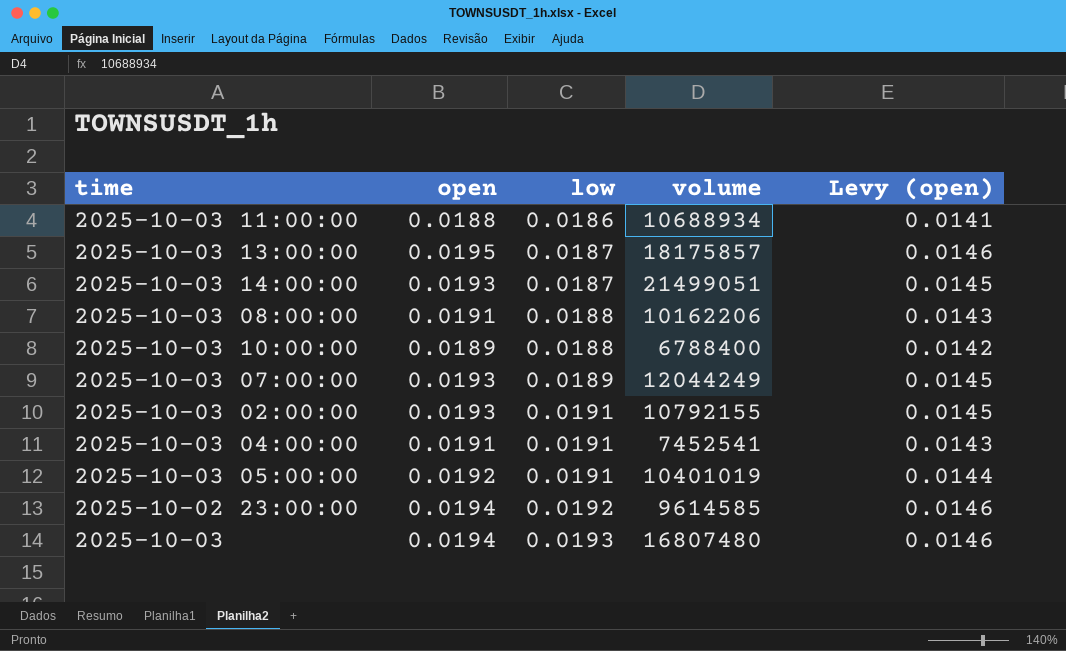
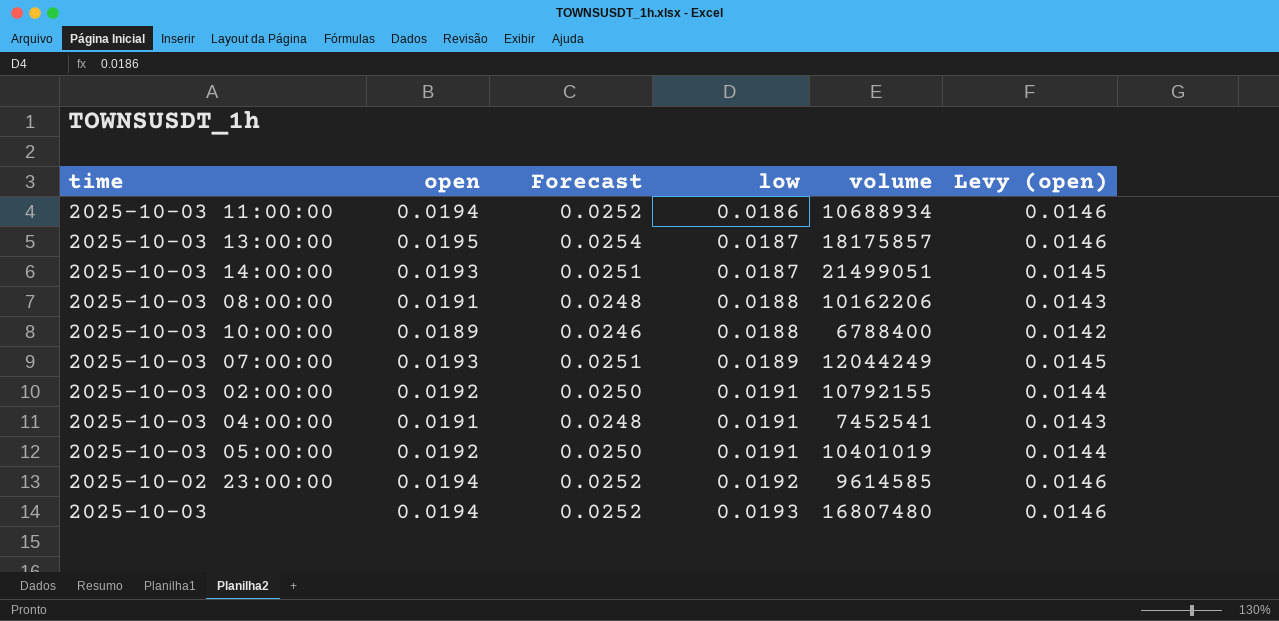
column Forecast | formula: none -> [open] * 1.3
2025-10-03 11:00:00 | open: 0.0188 -> 0.0194
2025-10-03 11:00:00 | Levy (open): 0.0141 -> 0.0146
2025-10-03 02:00:00 | open: 0.0193 -> 0.0192
2025-10-03 02:00:00 | Levy (open): 0.0145 -> 0.0144

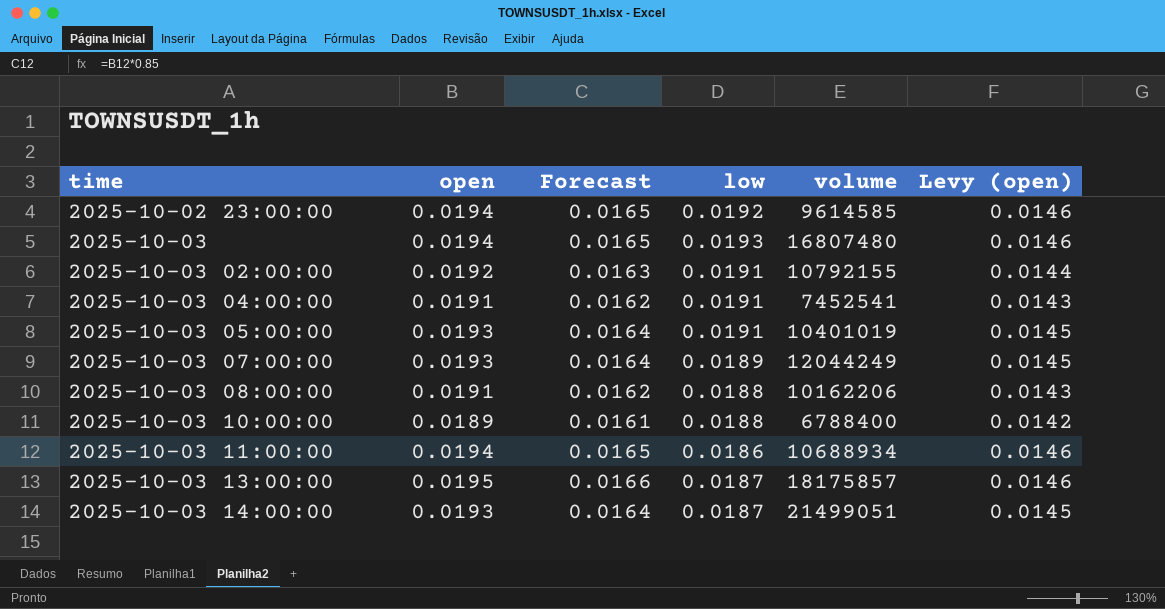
row order: low ascending -> time ascending
column Forecast | formula: [open] * 1.3 -> [open] * 0.85
2025-10-03 05:00:00 | open: 0.0192 -> 0.0193
2025-10-03 05:00:00 | Levy (open): 0.0144 -> 0.0145

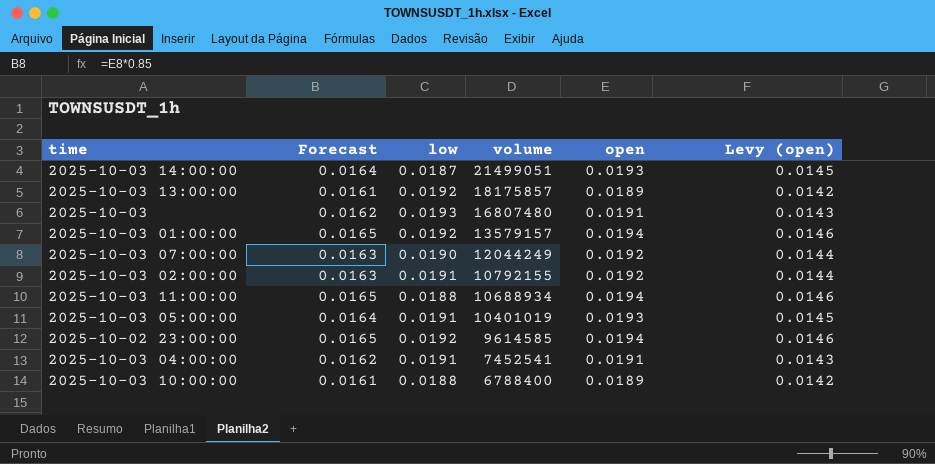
row order: time ascending -> volume descending
column open | position: 2 -> 5
row 2025-10-03 08:00:00: 0.0191 | 0.0162 | 0.0188 | 10162206 | 0.0143 -> none
2025-10-03 13:00:00 | Forecast: 0.0166 -> 0.0161
2025-10-03 13:00:00 | low: 0.0187 -> 0.0192
2025-10-03 13:00:00 | open: 0.0195 -> 0.0189
2025-10-03 13:00:00 | Levy (open): 0.0146 -> 0.0142
2025-10-03 | Forecast: 0.0165 -> 0.0162
2025-10-03 | open: 0.0194 -> 0.0191
2025-10-03 | Levy (open): 0.0146 -> 0.0143
row 2025-10-03 01:00:00: none -> 0.0165 | 0.0192 | 13579157 | 0.0194 | 0.0146
2025-10-03 07:00:00 | Forecast: 0.0164 -> 0.0163
2025-10-03 07:00:00 | low: 0.0189 -> 0.0190
2025-10-03 07:00:00 | open: 0.0193 -> 0.0192
2025-10-03 07:00:00 | Levy (open): 0.0145 -> 0.0144
2025-10-03 11:00:00 | low: 0.0186 -> 0.0188

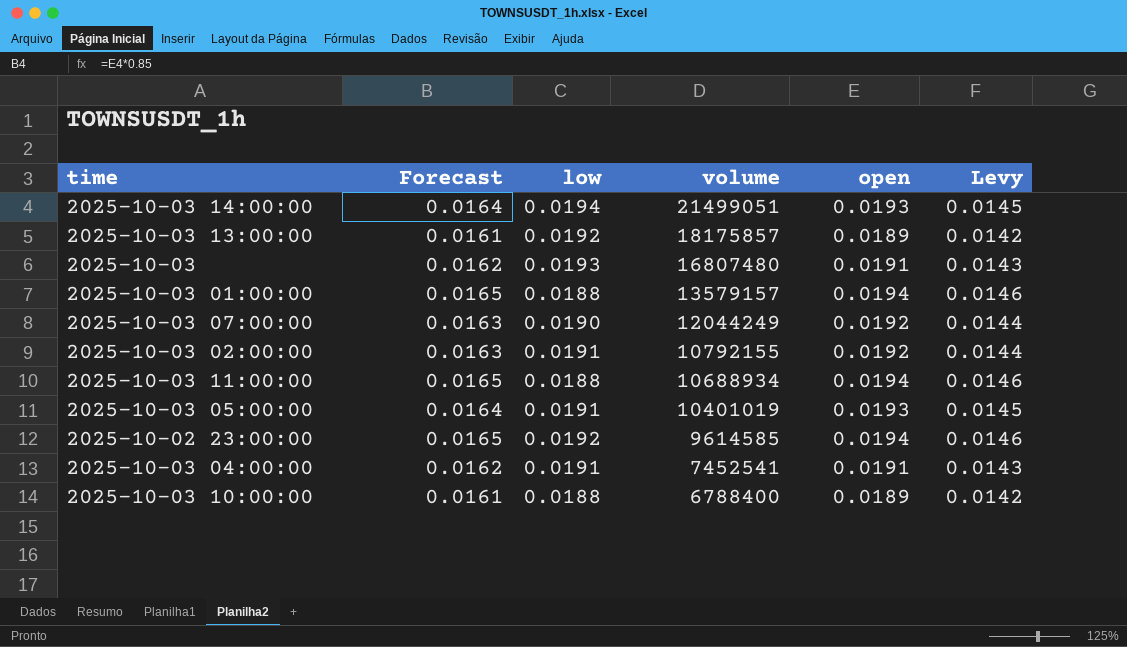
column name: Levy (open) -> Levy
2025-10-03 14:00:00 | low: 0.0187 -> 0.0194
2025-10-03 01:00:00 | low: 0.0192 -> 0.0188

